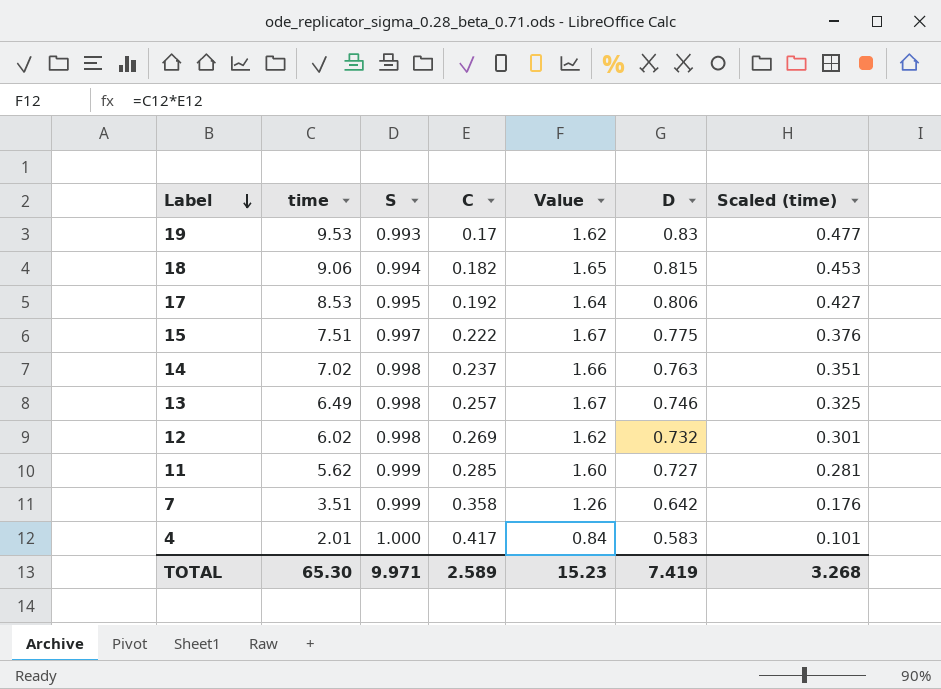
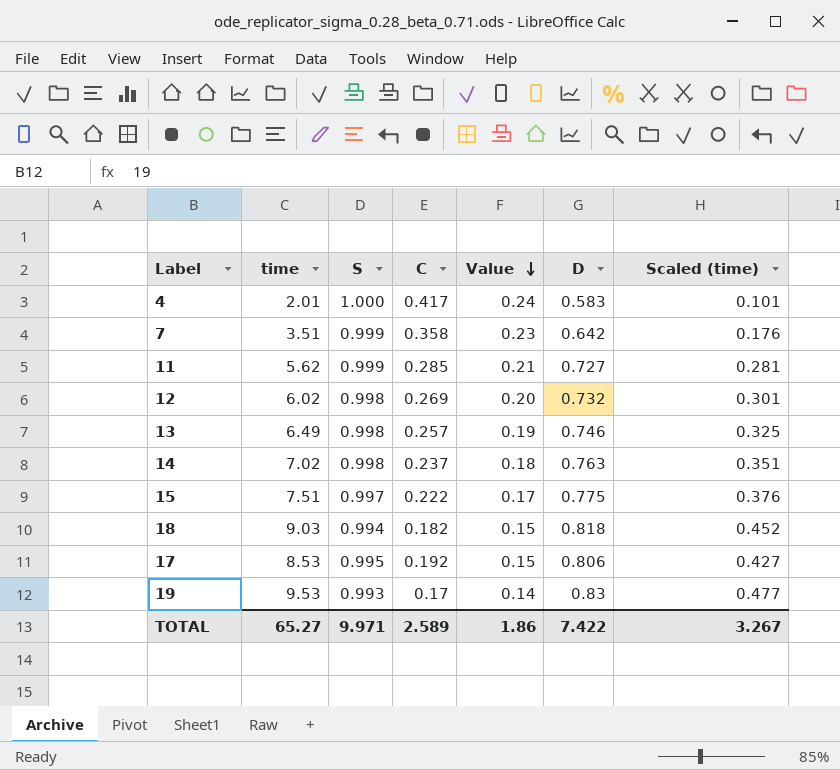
row order: Label descending -> Value descending
column Value | formula: [time] * [C] -> [C] * [D]
18 | time: 9.06 -> 9.03
18 | D: 0.815 -> 0.818
18 | Scaled (time): 0.453 -> 0.452
TOTAL | time: 65.30 -> 65.27
TOTAL | Value: 15.23 -> 1.86
TOTAL | D: 7.419 -> 7.422
TOTAL | Scaled (time): 3.268 -> 3.267

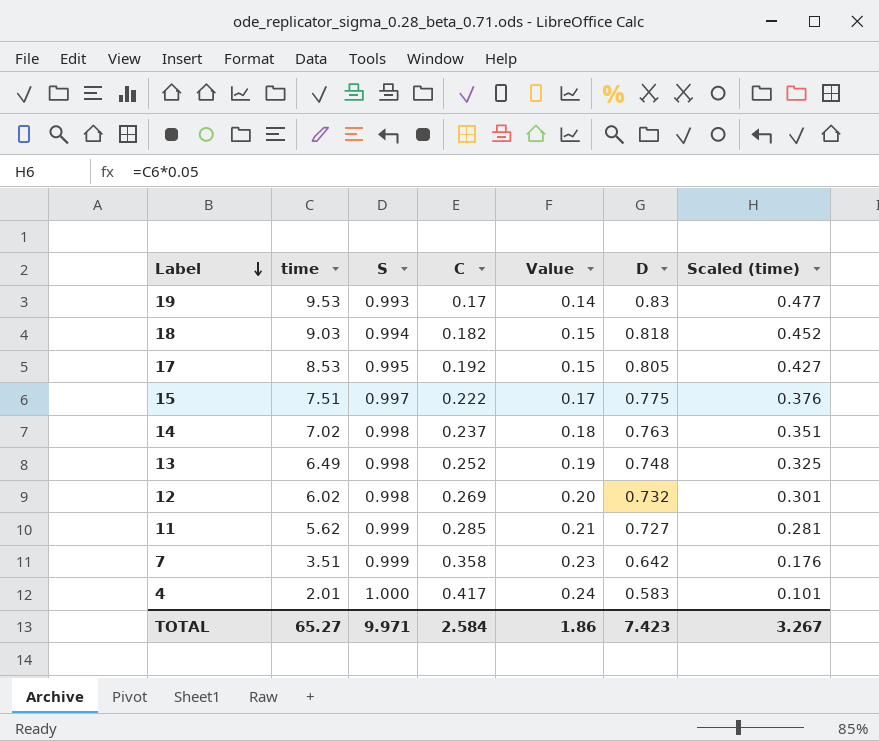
row order: Value descending -> Label descending
17 | D: 0.806 -> 0.805
13 | C: 0.257 -> 0.252
13 | D: 0.746 -> 0.748
TOTAL | C: 2.589 -> 2.584
TOTAL | D: 7.422 -> 7.423

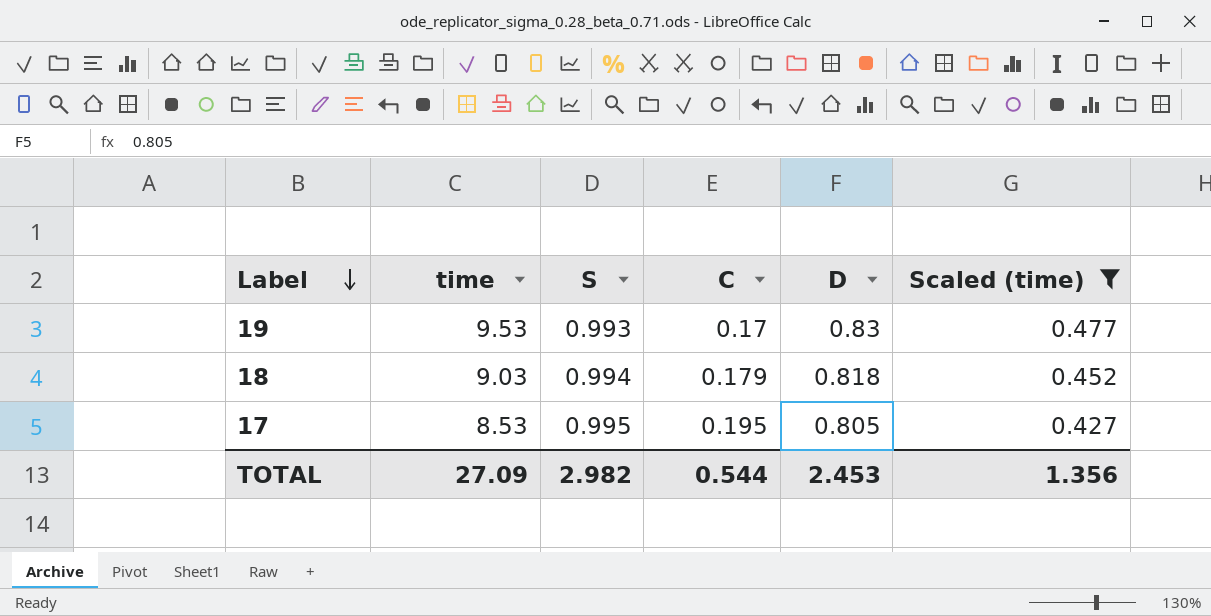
filter: none -> Scaled (time) >= 0.427
column Value | formula: [C] * [D] -> none
18 | C: 0.182 -> 0.179
17 | C: 0.192 -> 0.195
TOTAL | time: 65.27 -> 27.09
TOTAL | S: 9.971 -> 2.982
TOTAL | C: 2.584 -> 0.544
TOTAL | D: 7.423 -> 2.453
TOTAL | Scaled (time): 3.267 -> 1.356

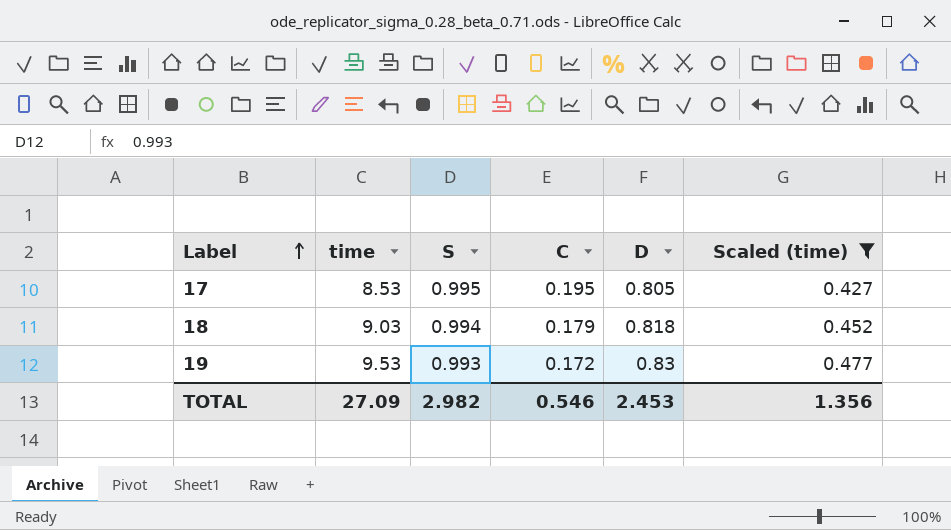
row order: Label descending -> Label ascending
19 | C: 0.17 -> 0.172
TOTAL | C: 0.544 -> 0.546

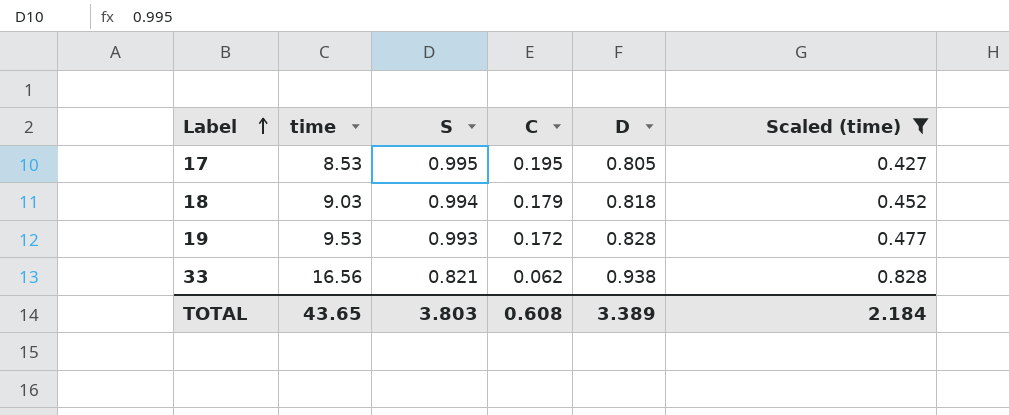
19 | D: 0.83 -> 0.828
row 33: none -> 16.56 | 0.821 | 0.062 | 0.938 | 0.828
TOTAL | time: 27.09 -> 43.65
TOTAL | S: 2.982 -> 3.803
TOTAL | C: 0.546 -> 0.608
TOTAL | D: 2.453 -> 3.389
TOTAL | Scaled (time): 1.356 -> 2.184

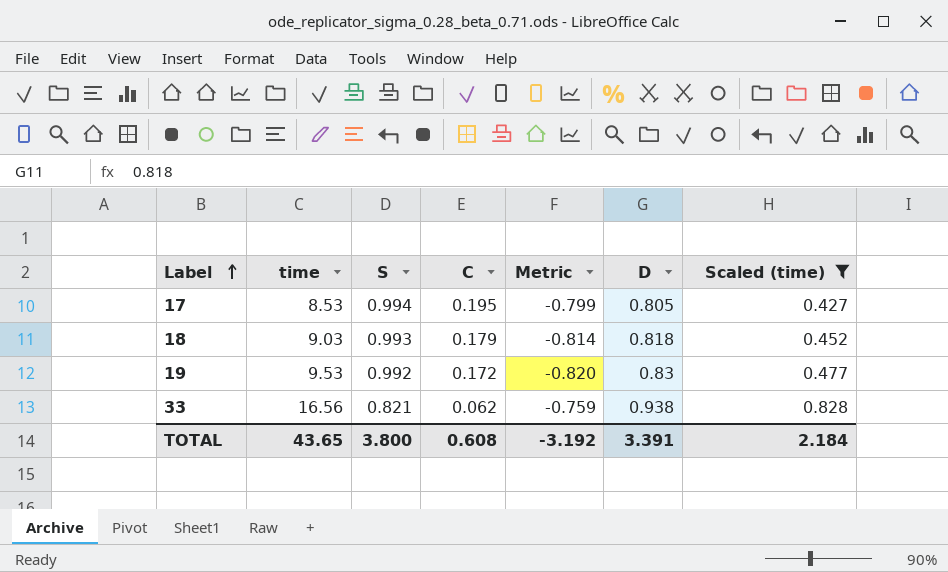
column Metric | formula: none -> [C] - [S]
17 | S: 0.995 -> 0.994
18 | S: 0.994 -> 0.993
19 | S: 0.993 -> 0.992
19 | D: 0.828 -> 0.83
TOTAL | S: 3.803 -> 3.800
TOTAL | D: 3.389 -> 3.391

